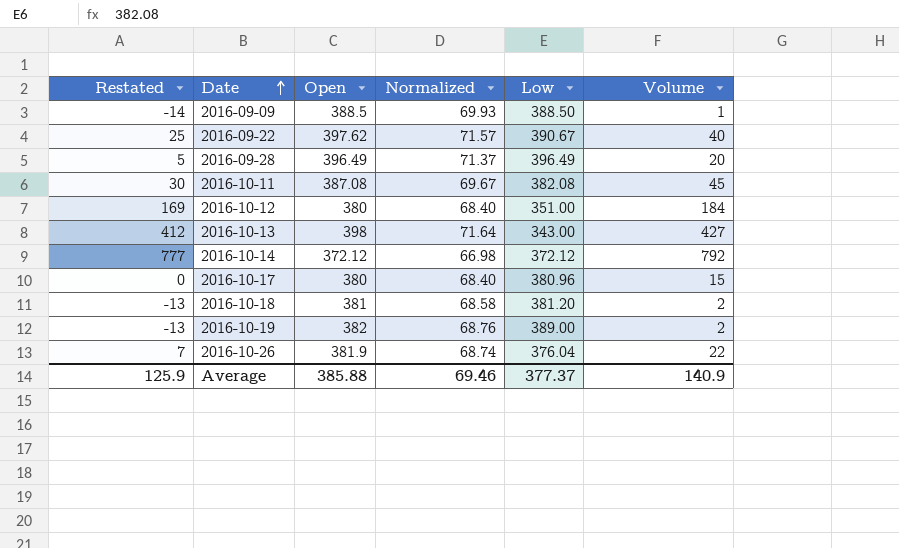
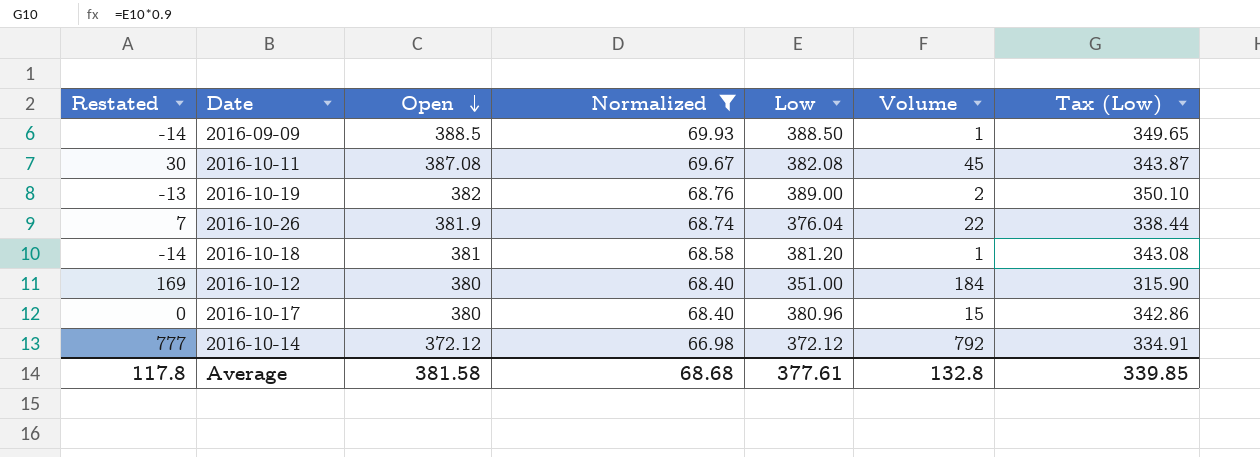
filter: none -> Normalized <= 69.93
row order: Date ascending -> Open descending
column Tax (Low) | formula: none -> [Low] * 0.9
2016-10-18 | Restated: -13 -> -14
2016-10-18 | Volume: 2 -> 1
Average | Restated: 125.9 -> 117.8
Average | Open: 385.88 -> 381.58
Average | Normalized: 69.46 -> 68.68
Average | Low: 377.37 -> 377.61
Average | Volume: 140.9 -> 132.8

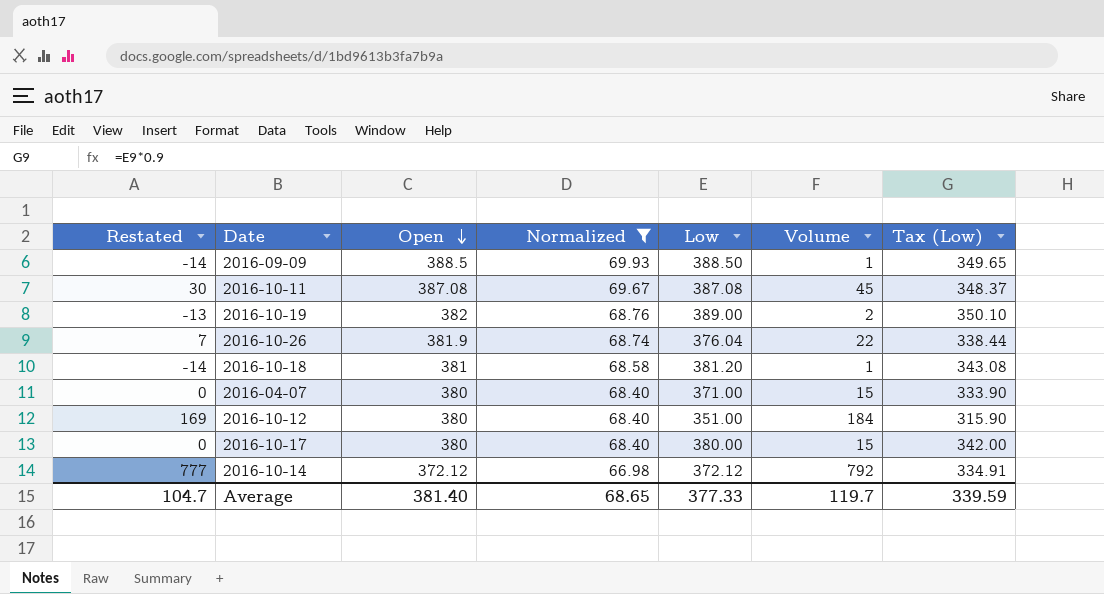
2016-10-11 | Low: 382.08 -> 387.08
2016-10-11 | Tax (Low): 343.87 -> 348.37
row 2016-04-07: none -> 0 | 380 | 68.40 | 371.00 | 15 | 333.90
2016-10-17 | Low: 380.96 -> 380.00
2016-10-17 | Tax (Low): 342.86 -> 342.00
Average | Restated: 117.8 -> 104.7
Average | Open: 381.58 -> 381.40
Average | Normalized: 68.68 -> 68.65
Average | Low: 377.61 -> 377.33
Average | Volume: 132.8 -> 119.7
Average | Tax (Low): 339.85 -> 339.59

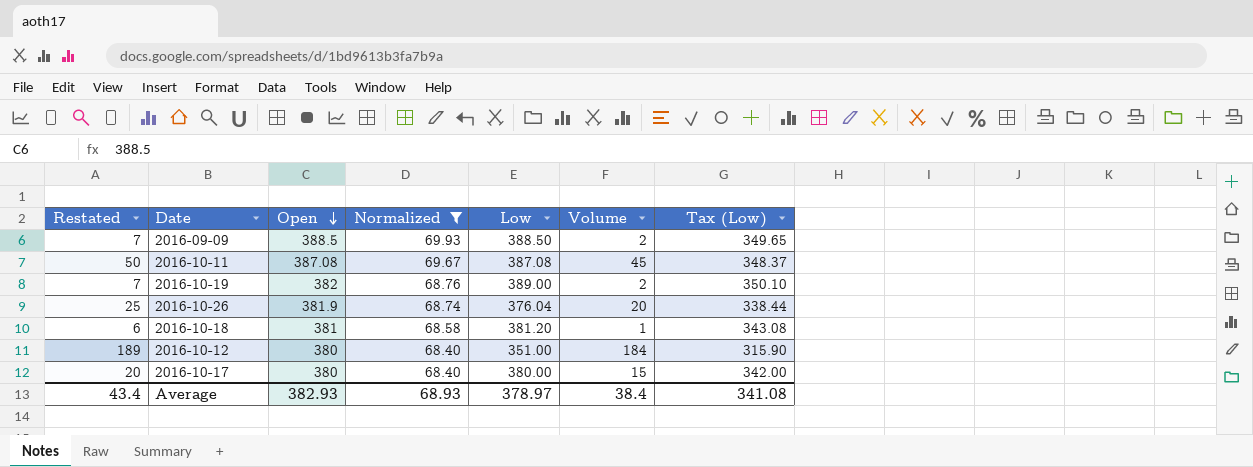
column Restated | formula: [Volume] - 15 -> [Volume] + 5
row 2016-04-07: 0 | 380 | 68.40 | 371.00 | 15 | 333.90 -> none
row 2016-10-14: 777 | 372.12 | 66.98 | 372.12 | 792 | 334.91 -> none
2016-09-09 | Volume: 1 -> 2
2016-10-26 | Volume: 22 -> 20
Average | Restated: 104.7 -> 43.4
Average | Open: 381.40 -> 382.93
Average | Normalized: 68.65 -> 68.93
Average | Low: 377.33 -> 378.97
Average | Volume: 119.7 -> 38.4
Average | Tax (Low): 339.59 -> 341.08

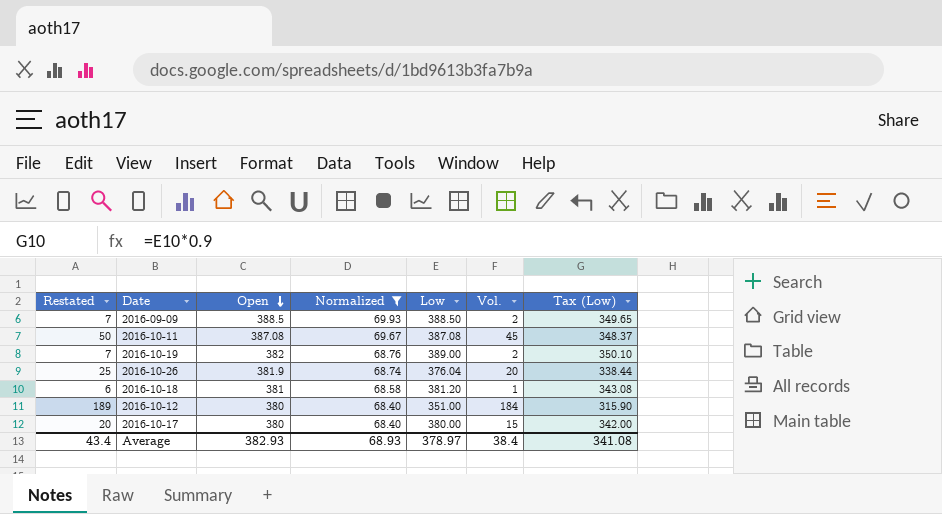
column name: Volume -> Vol.

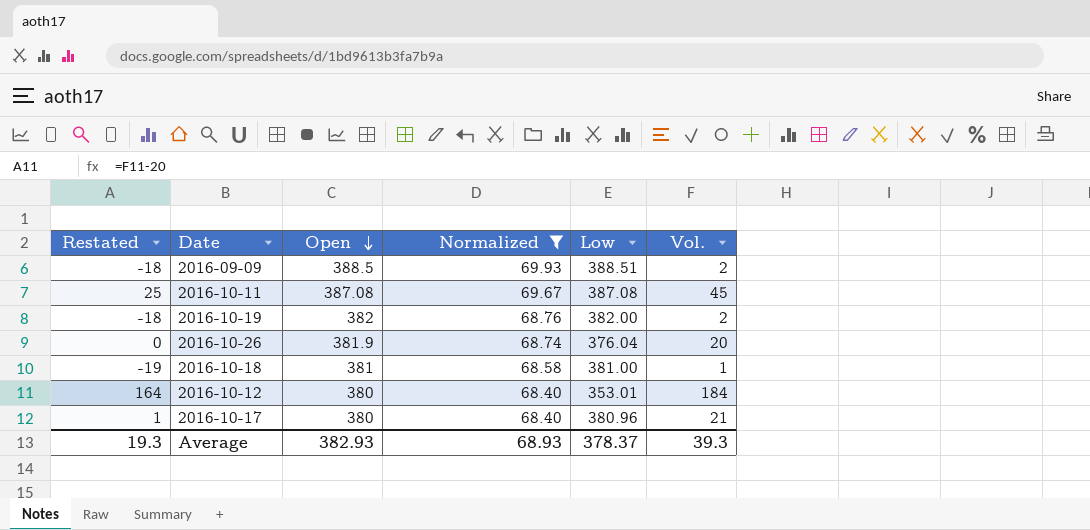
column Tax (Low) | formula: [Low] * 0.9 -> none
column Restated | formula: [Vol.] + 5 -> [Vol.] - 20
2016-09-09 | Low: 388.50 -> 388.51
2016-10-19 | Low: 389.00 -> 382.00
2016-10-18 | Low: 381.20 -> 381.00
2016-10-12 | Low: 351.00 -> 353.01
2016-10-17 | Low: 380.00 -> 380.96
2016-10-17 | Vol.: 15 -> 21
Average | Restated: 43.4 -> 19.3
Average | Low: 378.97 -> 378.37
Average | Vol.: 38.4 -> 39.3

